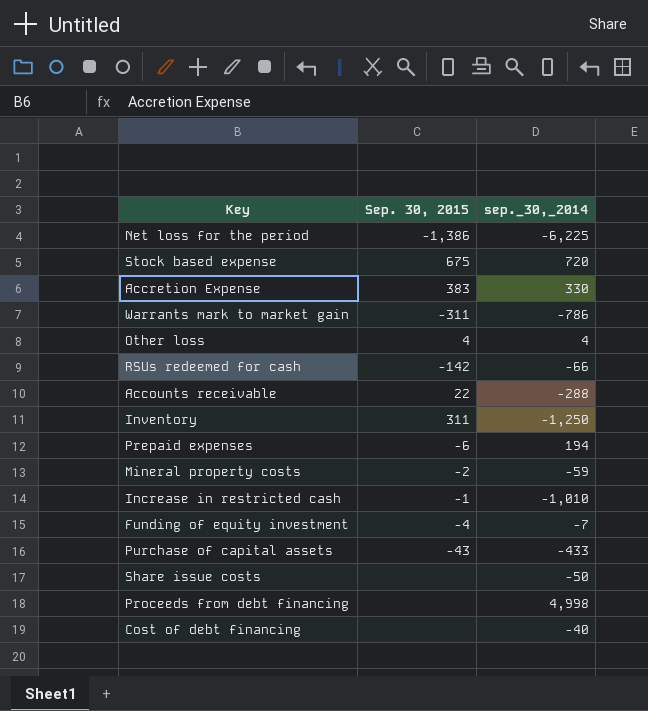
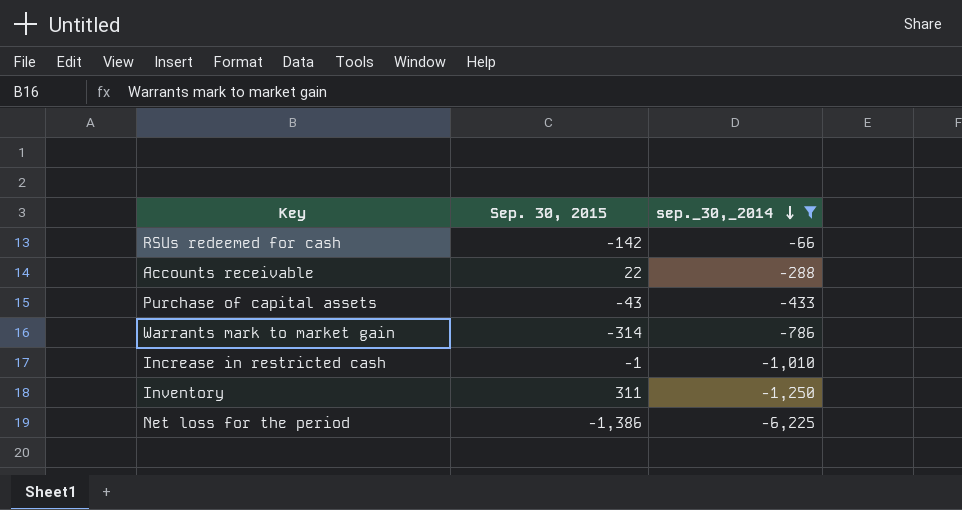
filter: none -> sep._30,_2014 <= -66
row order: none -> sep._30,_2014 descending
Warrants mark to market gain | Sep. 30, 2015: -311 -> -314

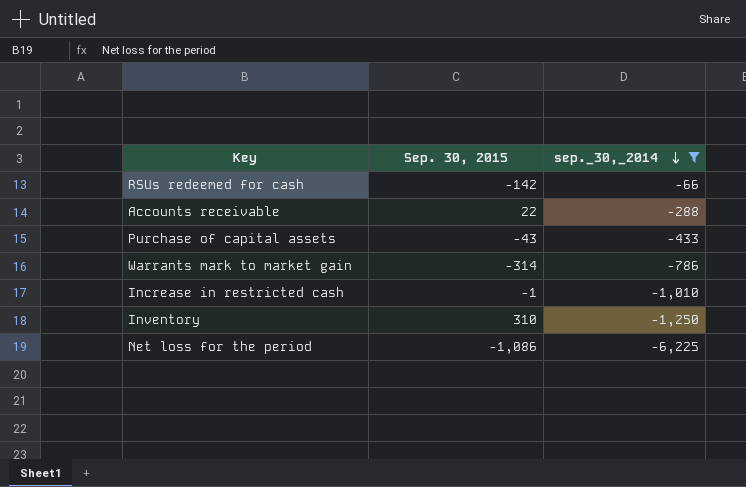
Inventory | Sep. 30, 2015: 311 -> 310
Net loss for the period | Sep. 30, 2015: -1,386 -> -1,086

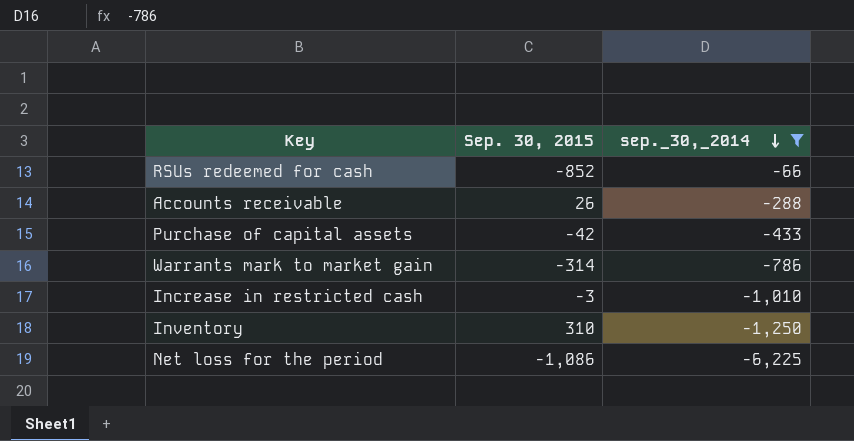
RSUs redeemed for cash | Sep. 30, 2015: -142 -> -852
Accounts receivable | Sep. 30, 2015: 22 -> 26
Purchase of capital assets | Sep. 30, 2015: -43 -> -42
Increase in restricted cash | Sep. 30, 2015: -1 -> -3

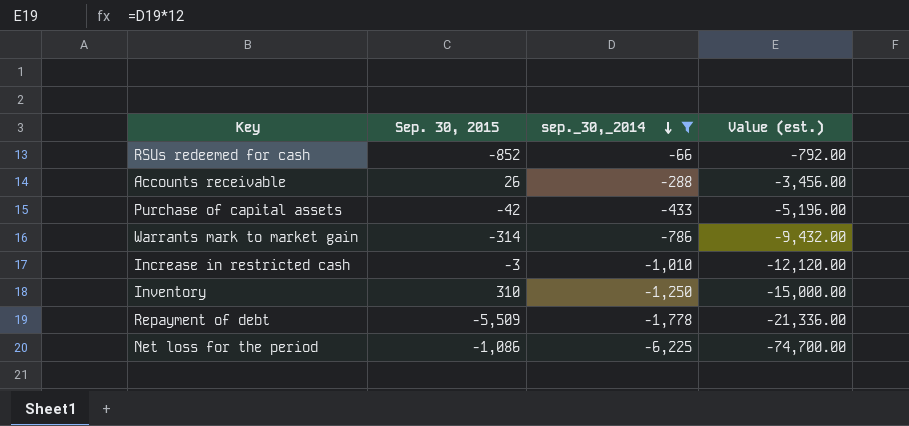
column Value (est.) | formula: none -> [sep._30,_2014] * 12
row Repayment of debt: none -> -5,509 | -1,778 | -21,336.00

